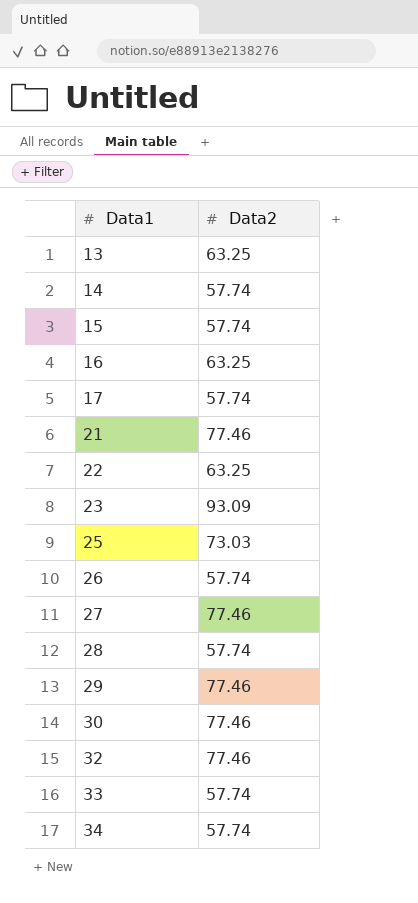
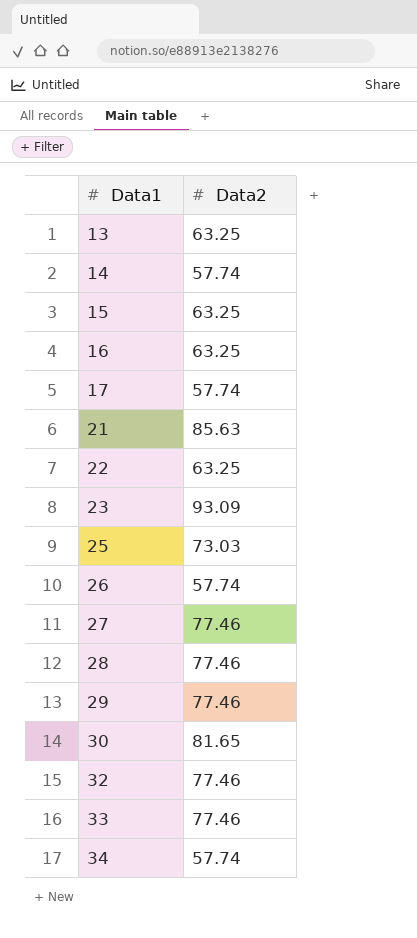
15 | Data2: 57.74 -> 63.25
21 | Data2: 77.46 -> 85.63
28 | Data2: 57.74 -> 77.46
30 | Data2: 77.46 -> 81.65
33 | Data2: 57.74 -> 77.46

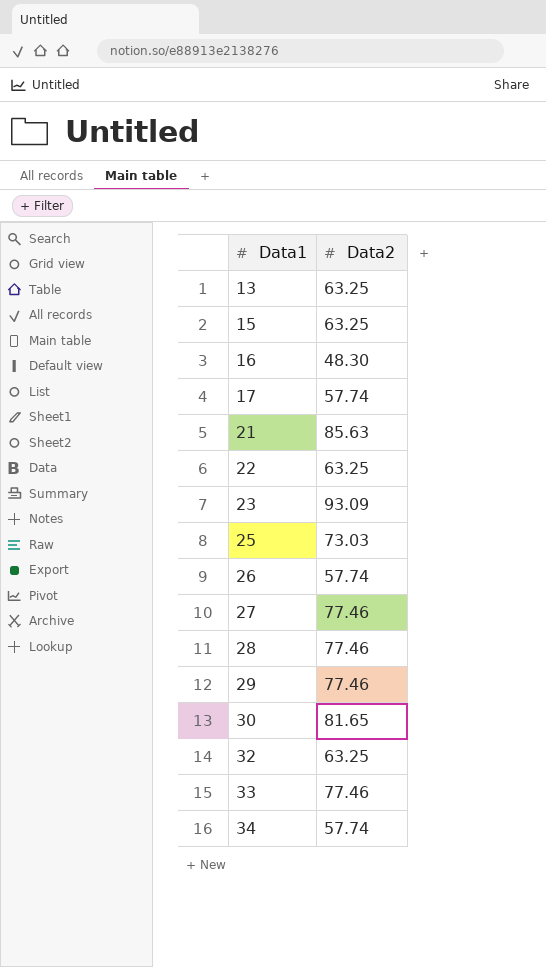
row 14: 57.74 -> none
16 | Data2: 63.25 -> 48.30
32 | Data2: 77.46 -> 63.25

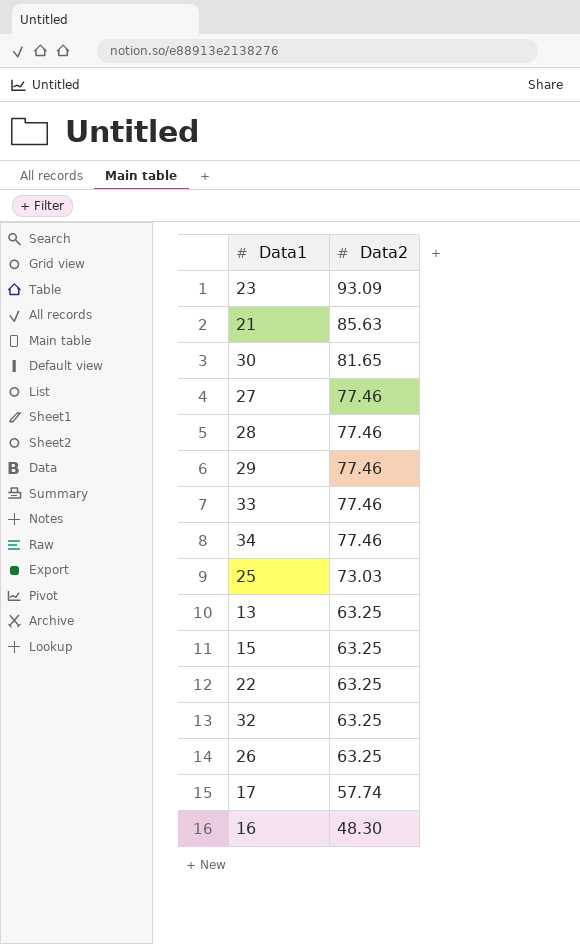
row order: Data1 ascending -> Data2 descending
34 | Data2: 57.74 -> 77.46
26 | Data2: 57.74 -> 63.25

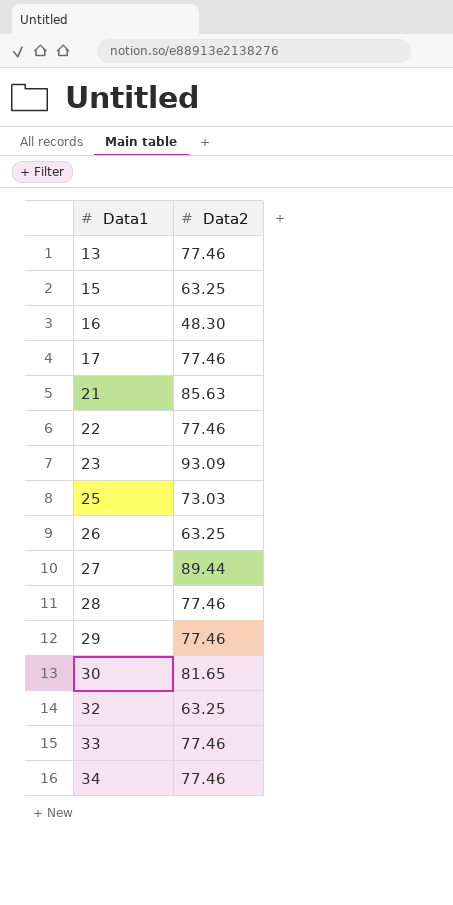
row order: Data2 descending -> Data1 ascending
13 | Data2: 63.25 -> 77.46
17 | Data2: 57.74 -> 77.46
22 | Data2: 63.25 -> 77.46
27 | Data2: 77.46 -> 89.44

